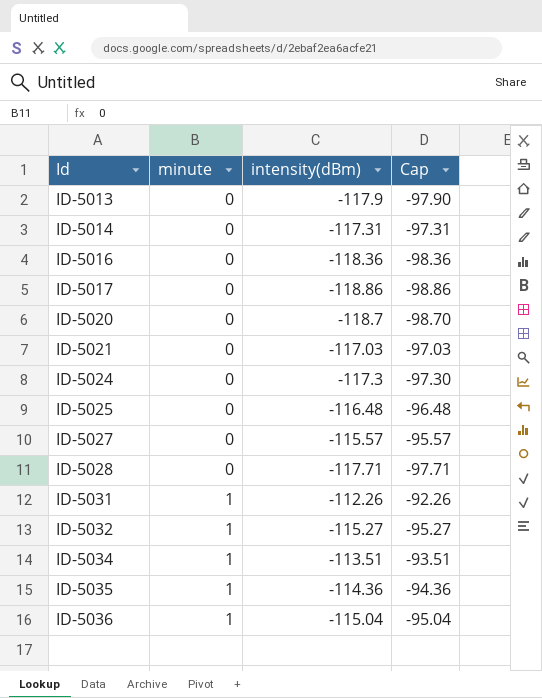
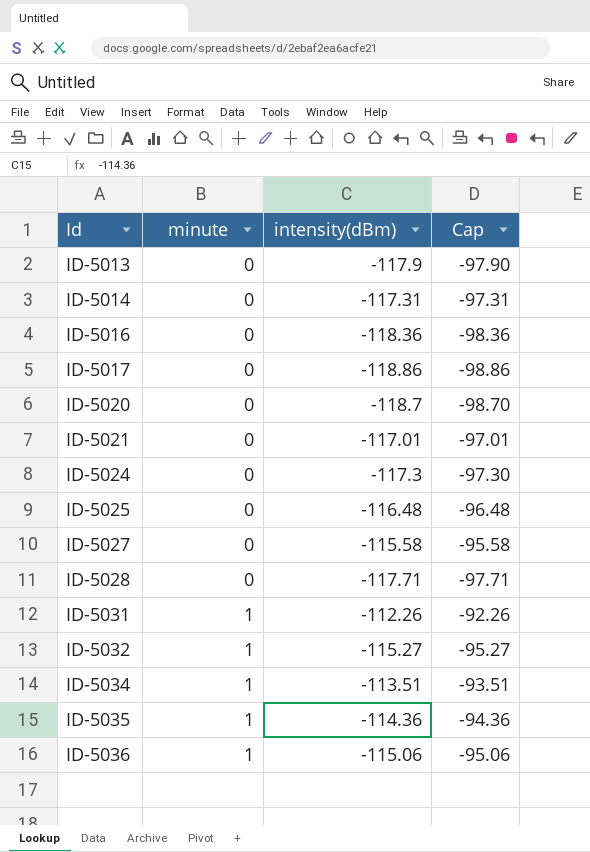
ID-5021 | intensity(dBm): -117.03 -> -117.01
ID-5021 | Cap: -97.03 -> -97.01
ID-5027 | intensity(dBm): -115.57 -> -115.58
ID-5027 | Cap: -95.57 -> -95.58
ID-5036 | intensity(dBm): -115.04 -> -115.06
ID-5036 | Cap: -95.04 -> -95.06

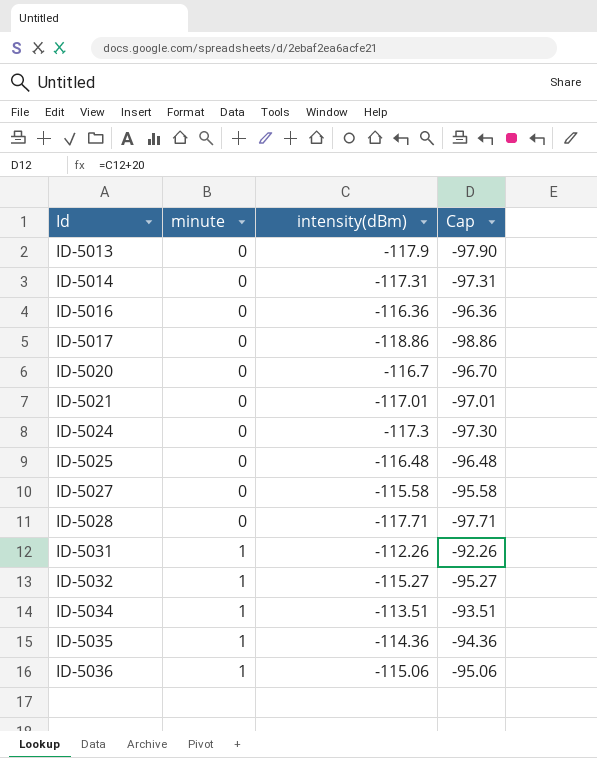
ID-5016 | intensity(dBm): -118.36 -> -116.36
ID-5016 | Cap: -98.36 -> -96.36
ID-5020 | intensity(dBm): -118.7 -> -116.7
ID-5020 | Cap: -98.70 -> -96.70

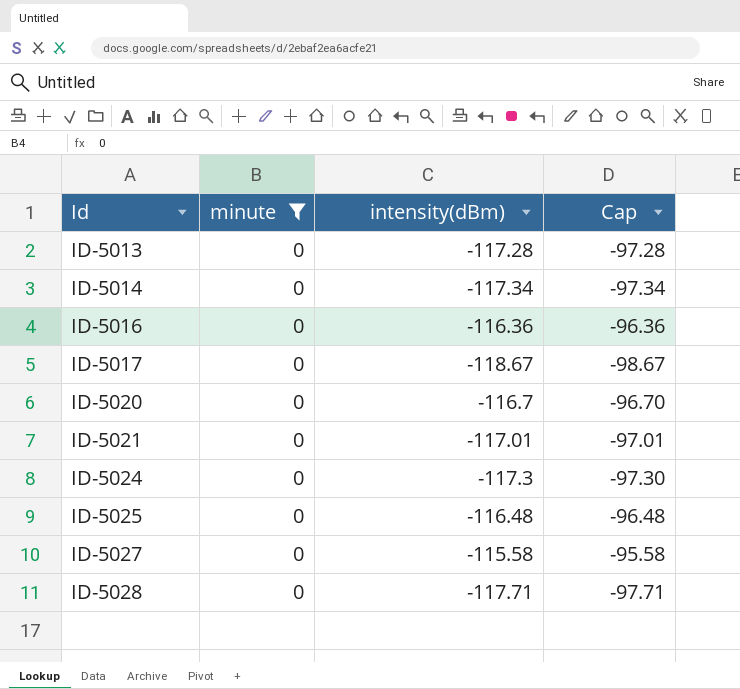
filter: none -> minute = 0
ID-5013 | intensity(dBm): -117.9 -> -117.28
ID-5013 | Cap: -97.90 -> -97.28
ID-5014 | intensity(dBm): -117.31 -> -117.34
ID-5014 | Cap: -97.31 -> -97.34
ID-5017 | intensity(dBm): -118.86 -> -118.67
ID-5017 | Cap: -98.86 -> -98.67

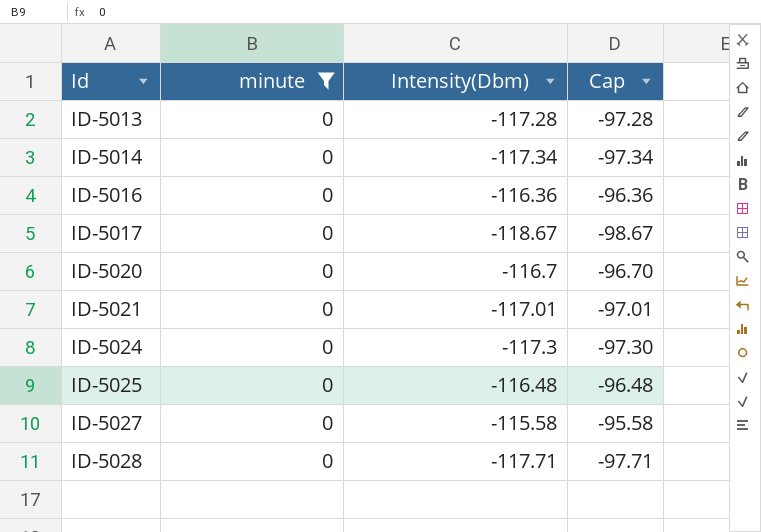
column name: intensity(dBm) -> Intensity(Dbm)

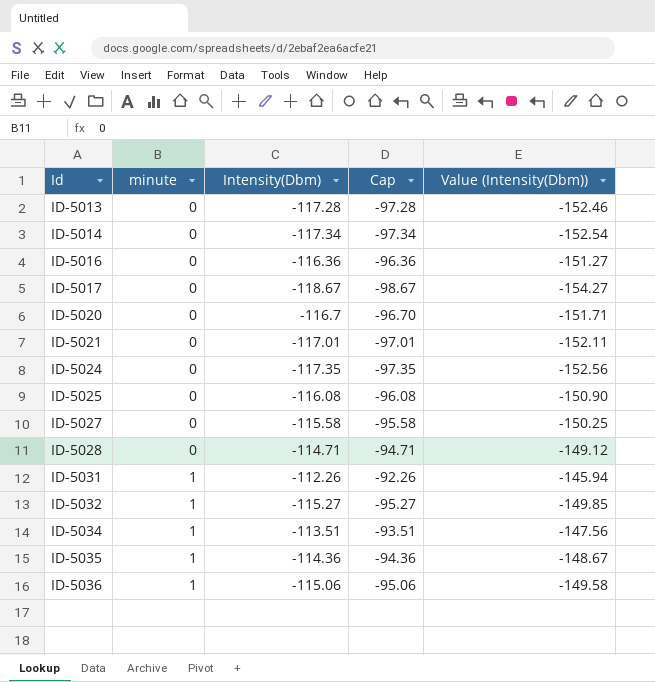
filter: minute = 0 -> none
column Value (Intensity(Dbm)) | formula: none -> [Intensity(Dbm)] * 1.3
ID-5024 | Intensity(Dbm): -117.3 -> -117.35
ID-5024 | Cap: -97.30 -> -97.35
ID-5025 | Intensity(Dbm): -116.48 -> -116.08
ID-5025 | Cap: -96.48 -> -96.08
ID-5028 | Intensity(Dbm): -117.71 -> -114.71
ID-5028 | Cap: -97.71 -> -94.71

